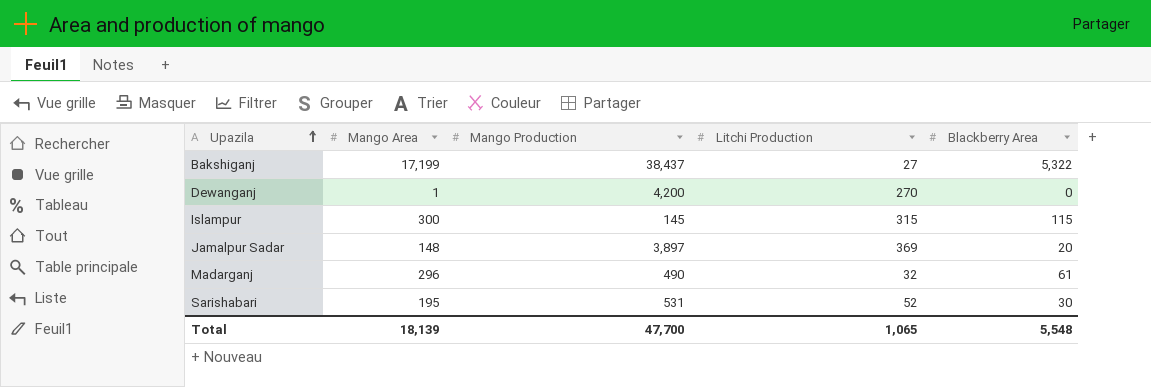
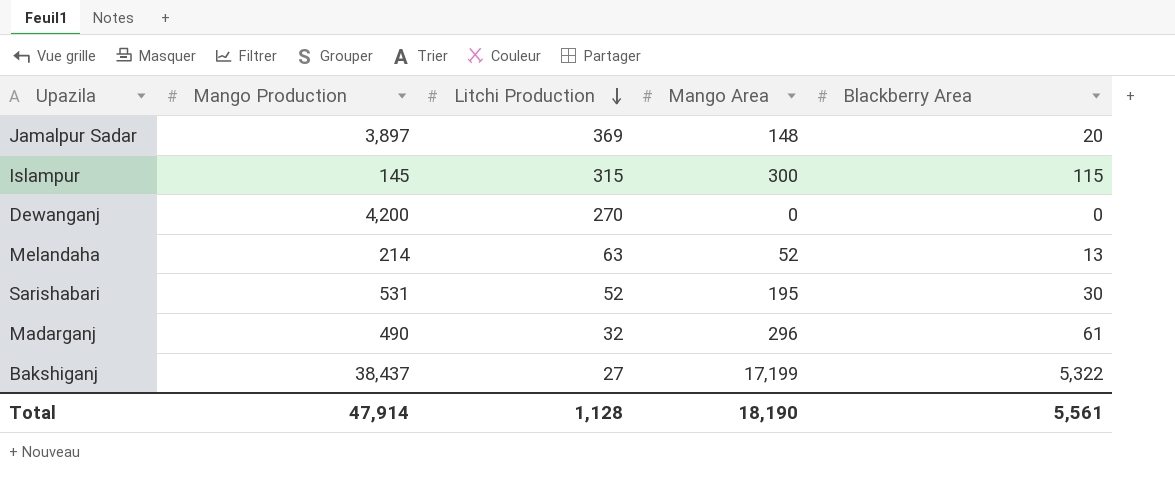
row order: Upazila ascending -> Litchi Production descending
column Mango Area | position: 2 -> 4
Dewanganj | Mango Area: 1 -> 0
row Melandaha: none -> 214 | 63 | 52 | 13
Total | Mango Production: 47,700 -> 47,914
Total | Litchi Production: 1,065 -> 1,128
Total | Mango Area: 18,139 -> 18,190
Total | Blackberry Area: 5,548 -> 5,561

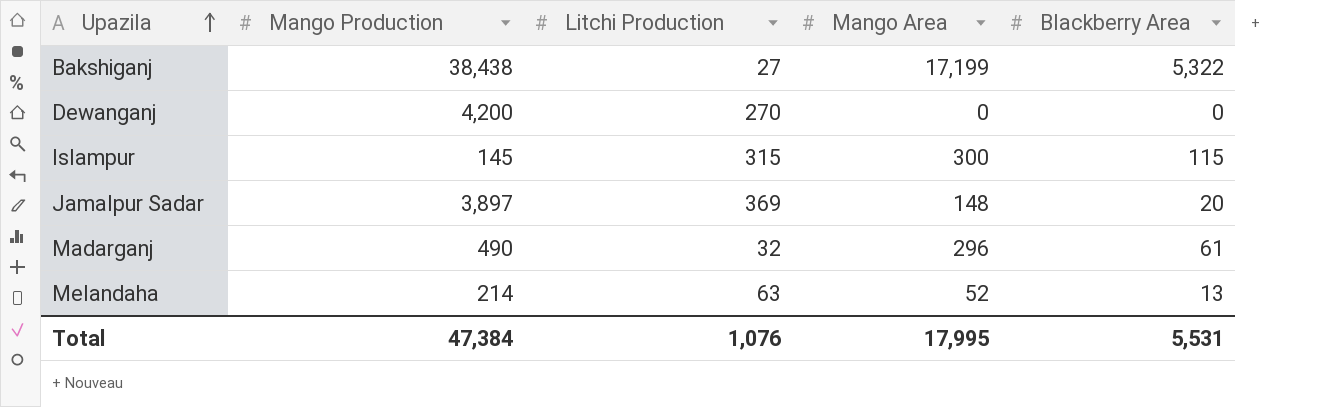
row order: Litchi Production descending -> Upazila ascending
row Sarishabari: 531 | 52 | 195 | 30 -> none
Bakshiganj | Mango Production: 38,437 -> 38,438
Total | Mango Production: 47,914 -> 47,384
Total | Litchi Production: 1,128 -> 1,076
Total | Mango Area: 18,190 -> 17,995
Total | Blackberry Area: 5,561 -> 5,531

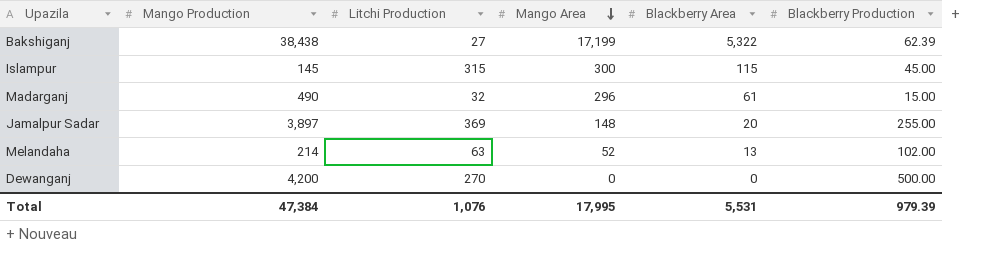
row order: Upazila ascending -> Mango Area descending
column Blackberry Production | position: none -> 6

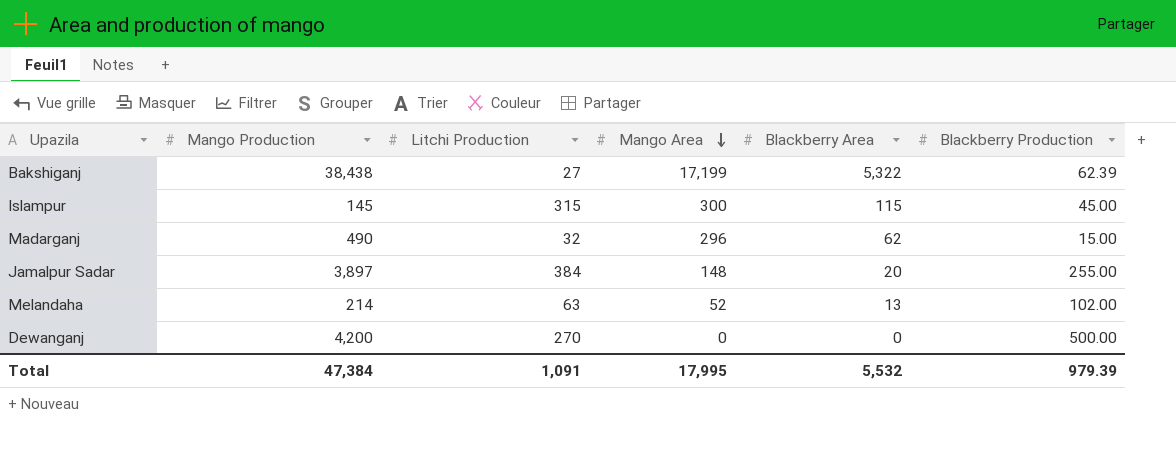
Madarganj | Blackberry Area: 61 -> 62
Jamalpur Sadar | Litchi Production: 369 -> 384
Total | Litchi Production: 1,076 -> 1,091
Total | Blackberry Area: 5,531 -> 5,532

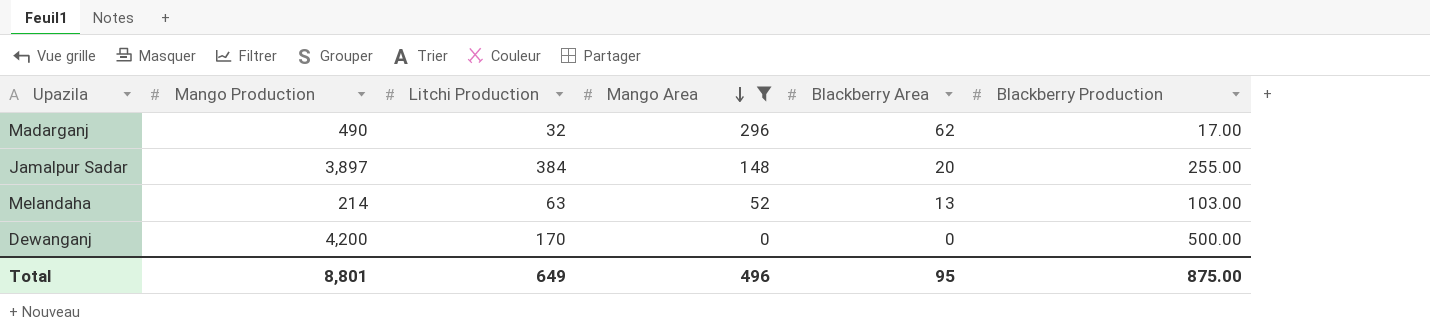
filter: none -> Mango Area <= 296
Madarganj | Blackberry Production: 15.00 -> 17.00
Melandaha | Blackberry Production: 102.00 -> 103.00
Dewanganj | Litchi Production: 270 -> 170
Total | Mango Production: 47,384 -> 8,801
Total | Litchi Production: 1,091 -> 649
Total | Mango Area: 17,995 -> 496
Total | Blackberry Area: 5,532 -> 95
Total | Blackberry Production: 979.39 -> 875.00

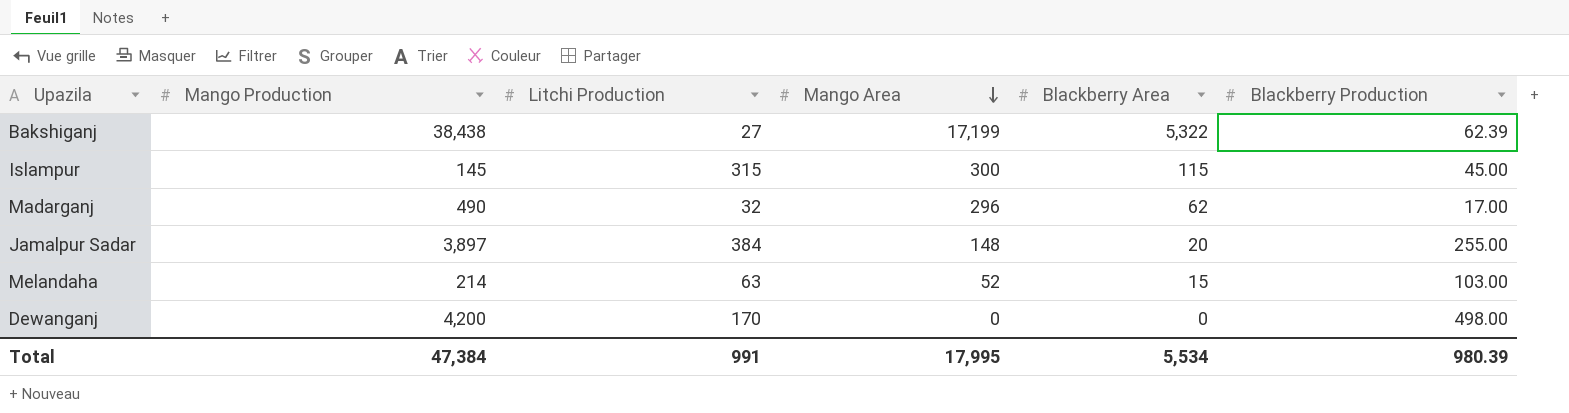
filter: Mango Area <= 296 -> none
Melandaha | Blackberry Area: 13 -> 15
Dewanganj | Blackberry Production: 500.00 -> 498.00
Total | Mango Production: 8,801 -> 47,384
Total | Litchi Production: 649 -> 991
Total | Mango Area: 496 -> 17,995
Total | Blackberry Area: 95 -> 5,534
Total | Blackberry Production: 875.00 -> 980.39

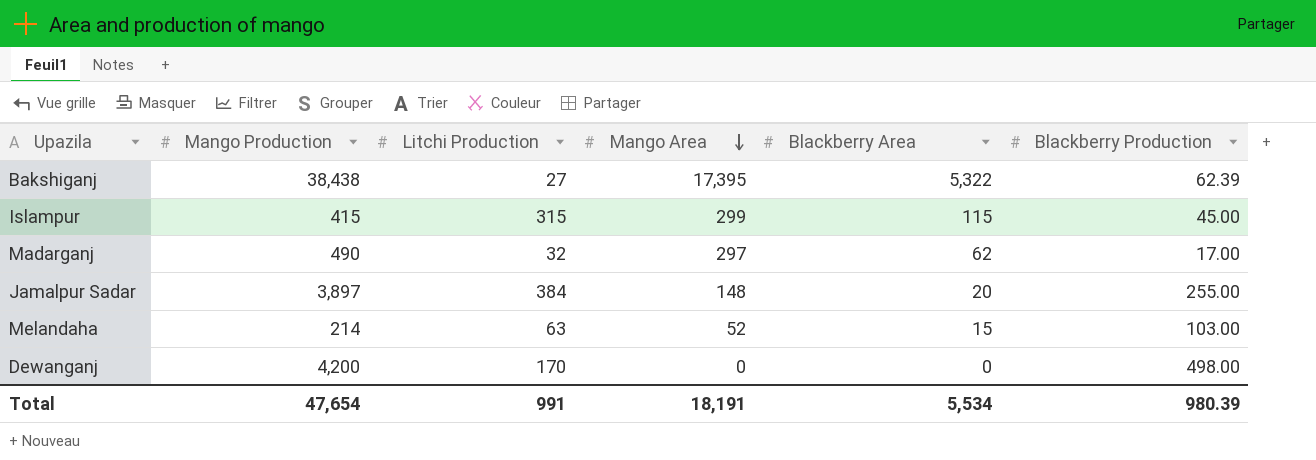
Bakshiganj | Mango Area: 17,199 -> 17,395
Islampur | Mango Production: 145 -> 415
Islampur | Mango Area: 300 -> 299
Madarganj | Mango Area: 296 -> 297
Total | Mango Production: 47,384 -> 47,654
Total | Mango Area: 17,995 -> 18,191

